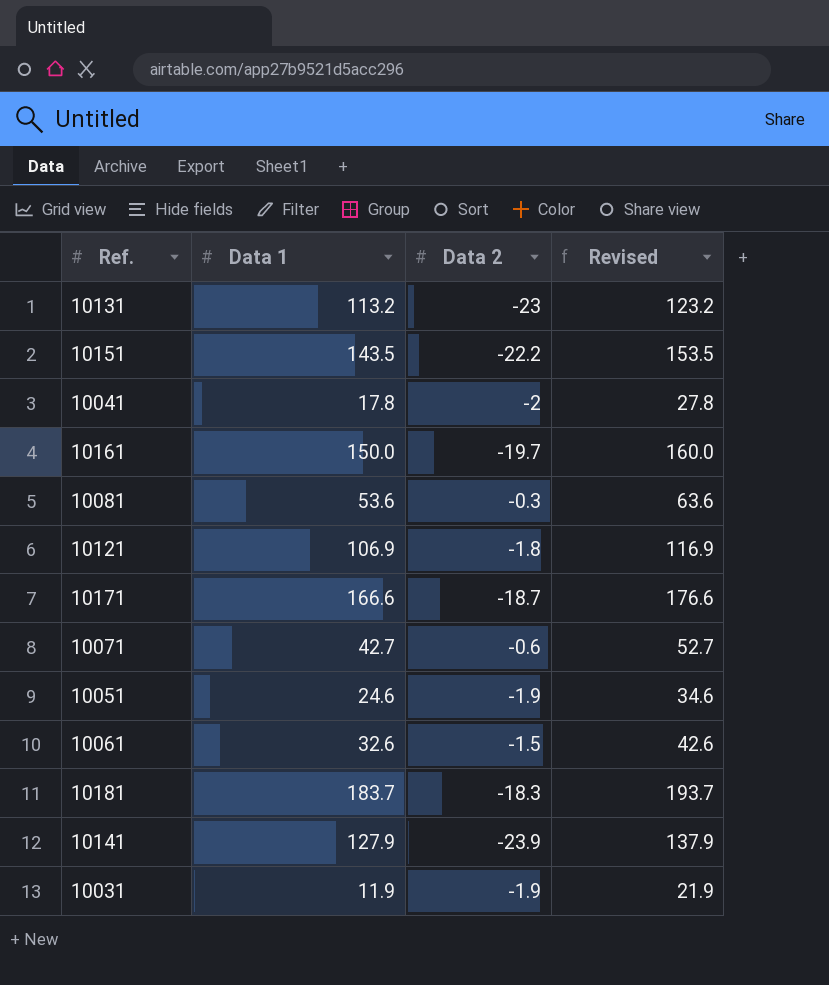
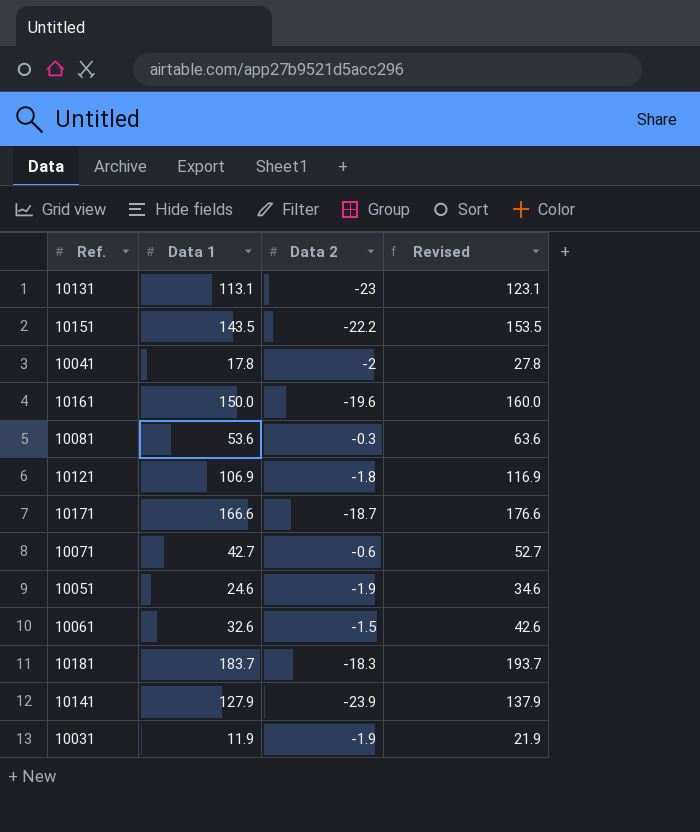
10131 | Data 1: 113.2 -> 113.1
10131 | Revised: 123.2 -> 123.1
10161 | Data 2: -19.7 -> -19.6

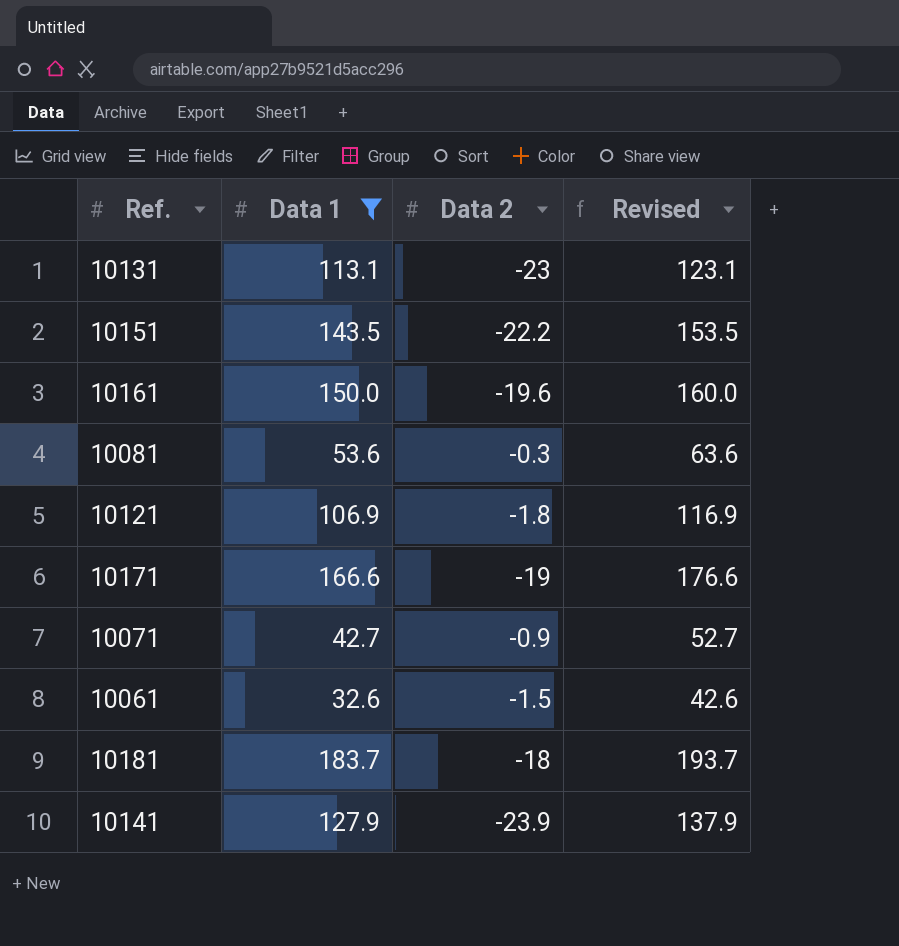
filter: none -> Data 1 >= 32.6
10171 | Data 2: -18.7 -> -19
10071 | Data 2: -0.6 -> -0.9
10181 | Data 2: -18.3 -> -18

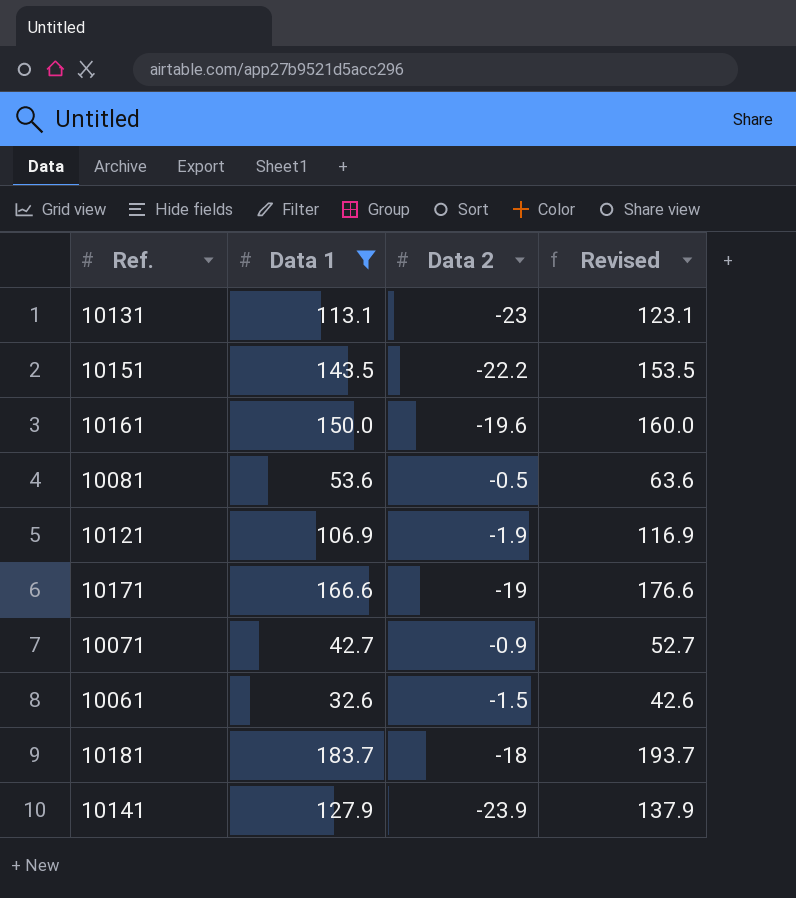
10081 | Data 2: -0.3 -> -0.5
10121 | Data 2: -1.8 -> -1.9

